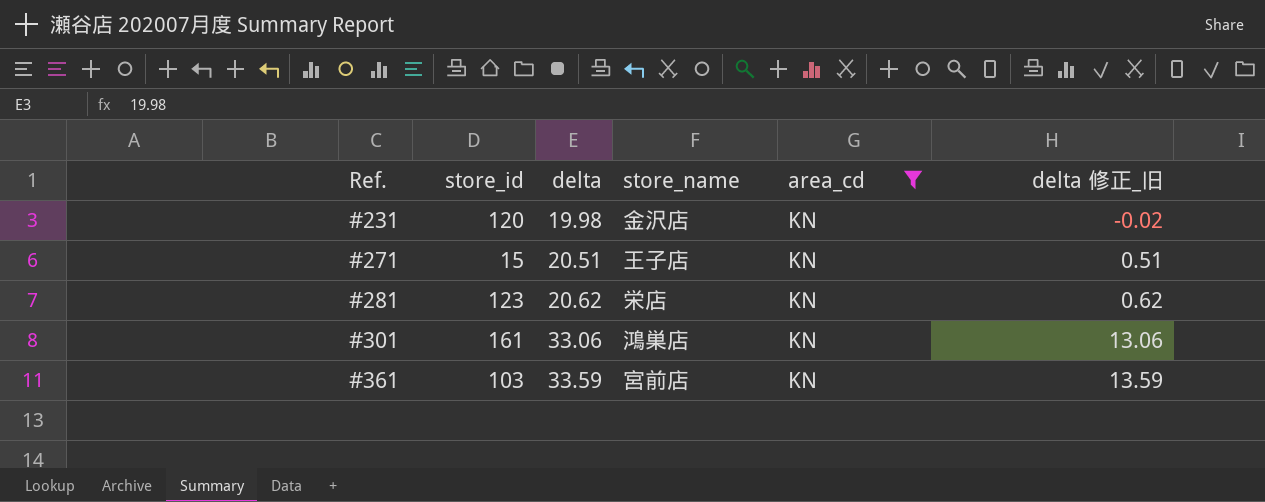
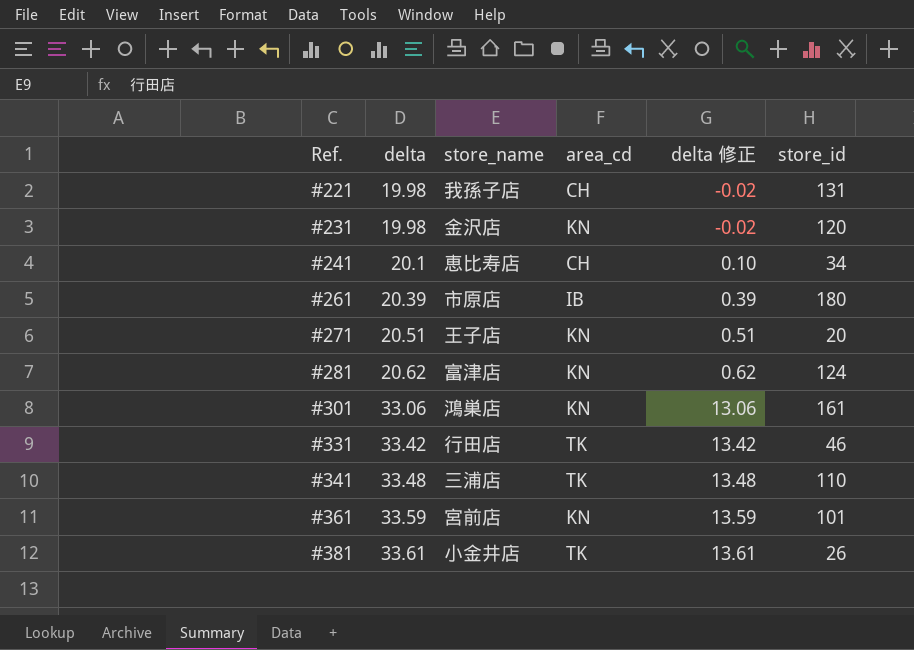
filter: area_cd = KN -> none
column name: delta 修正_旧 -> delta 修正
column store_id | position: 2 -> 6
#271 | store_id: 15 -> 20
#281 | store_name: 栄店 -> 富津店
#281 | store_id: 123 -> 124
#361 | store_id: 103 -> 101

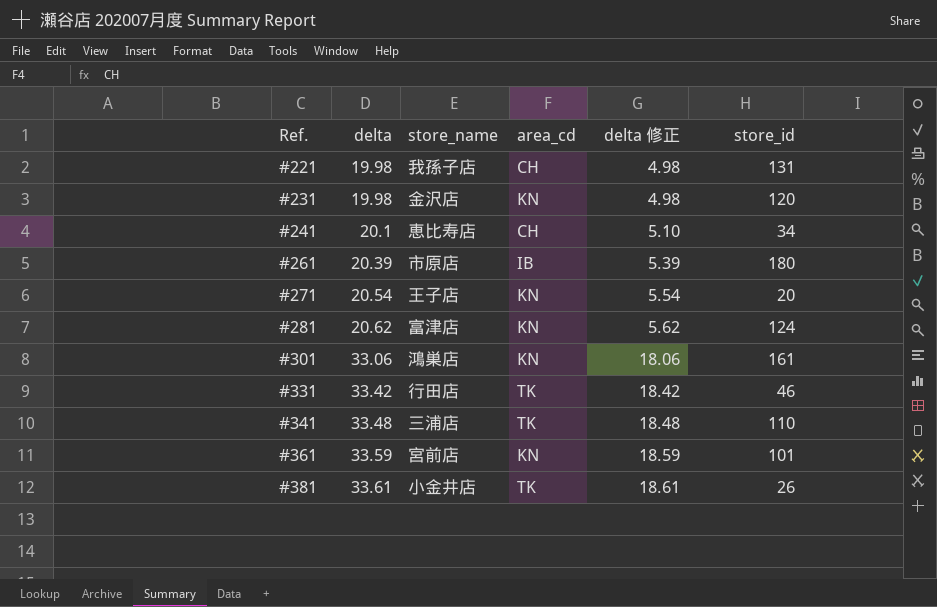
column delta 修正 | formula: [delta] - 20 -> [delta] - 15
#271 | delta: 20.51 -> 20.54

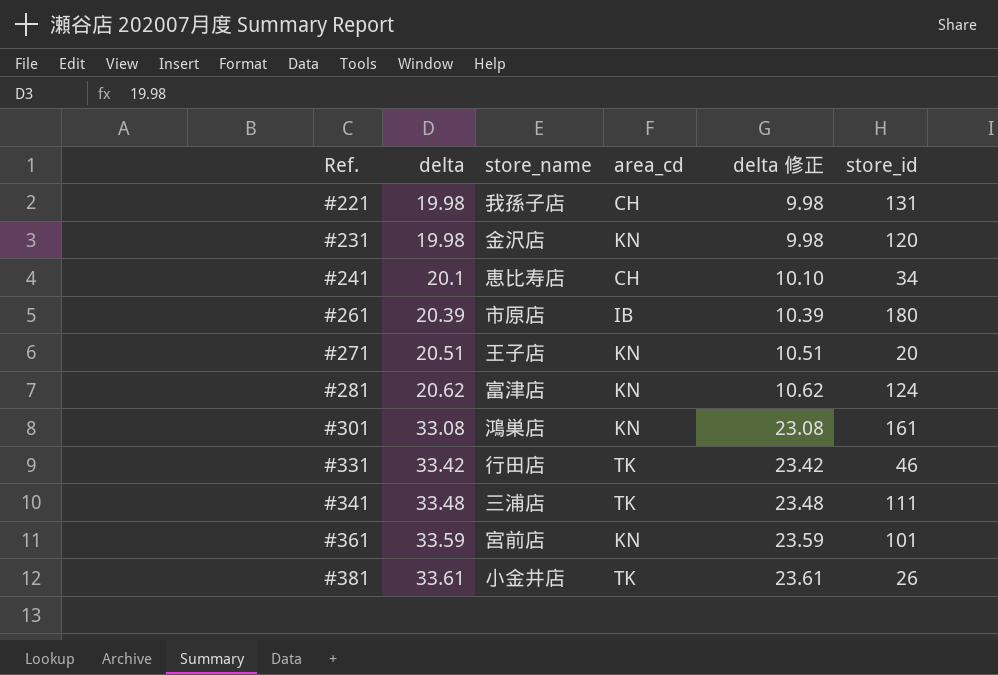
column delta 修正 | formula: [delta] - 15 -> [delta] - 10
#271 | delta: 20.54 -> 20.51
#301 | delta: 33.06 -> 33.08
#341 | store_id: 110 -> 111

